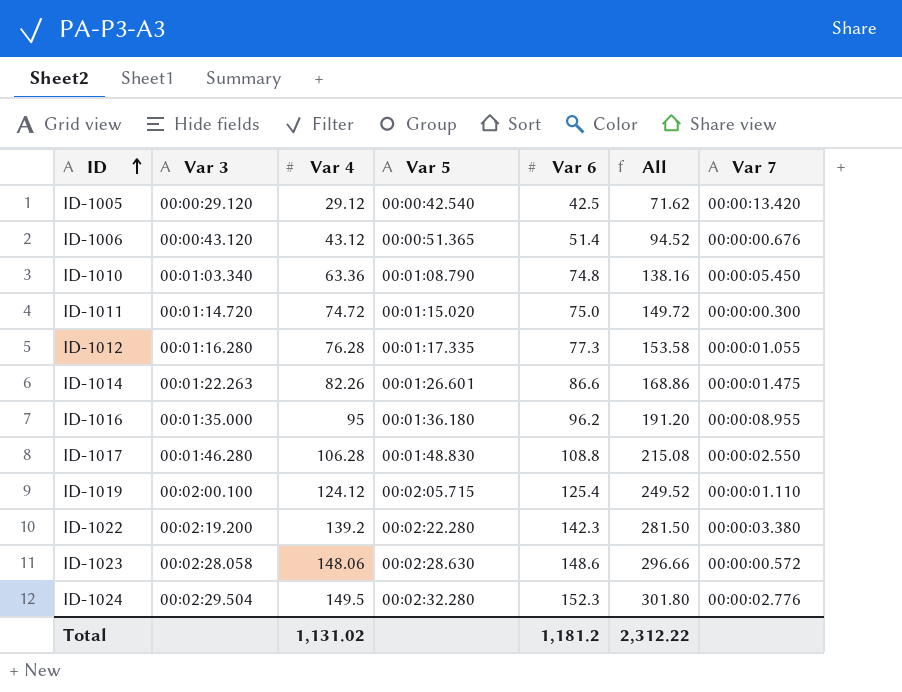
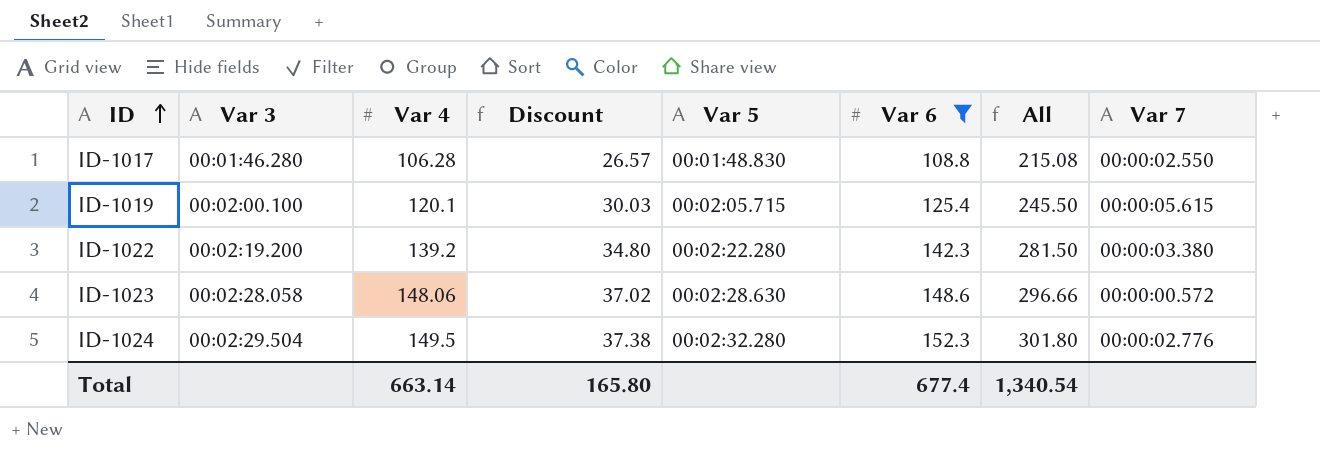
filter: none -> Var 6 >= 108.8
column Discount | formula: none -> [Var 4] * 0.25
ID-1019 | Var 4: 124.12 -> 120.1
ID-1019 | All: 249.52 -> 245.50
ID-1019 | Var 7: 00:00:01.110 -> 00:00:05.615
Total | Var 4: 1,131.02 -> 663.14
Total | Var 6: 1,181.2 -> 677.4
Total | All: 2,312.22 -> 1,340.54

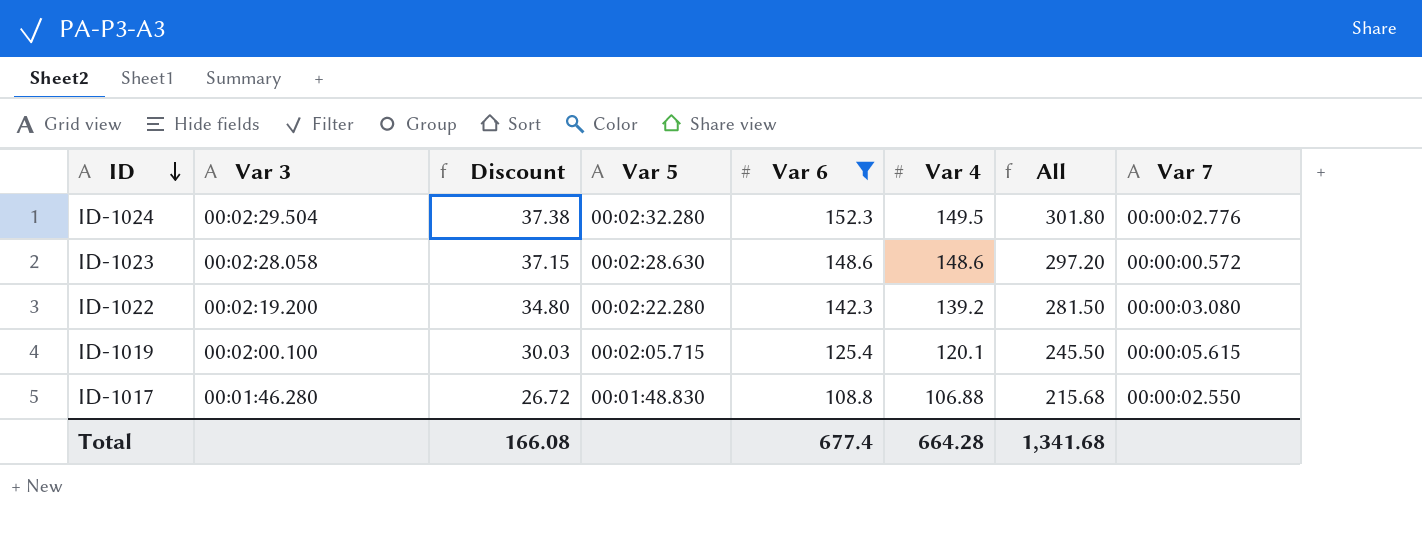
row order: ID ascending -> ID descending
column Var 4 | position: 3 -> 6
ID-1023 | Discount: 37.02 -> 37.15
ID-1023 | Var 4: 148.06 -> 148.6
ID-1023 | All: 296.66 -> 297.20
ID-1022 | Var 7: 00:00:03.380 -> 00:00:03.080
ID-1017 | Discount: 26.57 -> 26.72
ID-1017 | Var 4: 106.28 -> 106.88
ID-1017 | All: 215.08 -> 215.68
Total | Discount: 165.80 -> 166.08
Total | Var 4: 663.14 -> 664.28
Total | All: 1,340.54 -> 1,341.68

